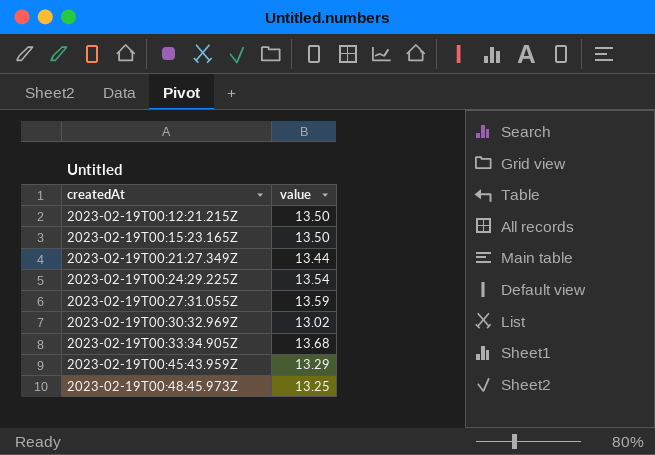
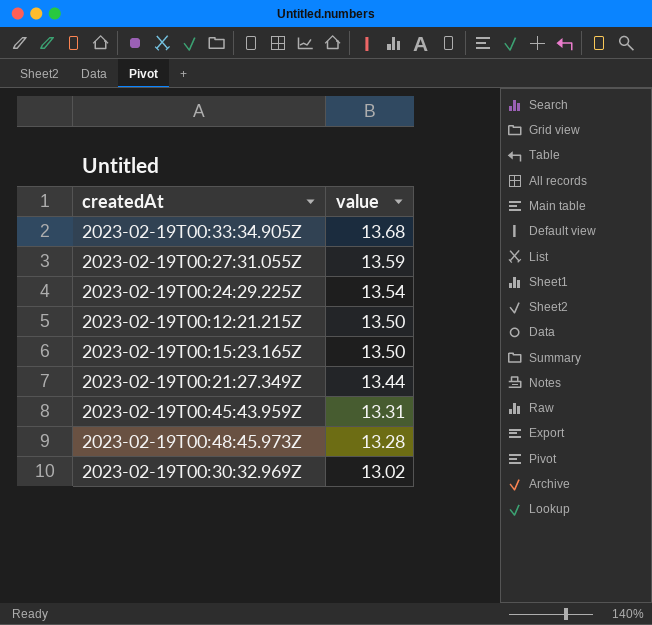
row order: createdAt ascending -> value descending
2023-02-19T00:45:43.959Z | value: 13.29 -> 13.31
2023-02-19T00:48:45.973Z | value: 13.25 -> 13.28

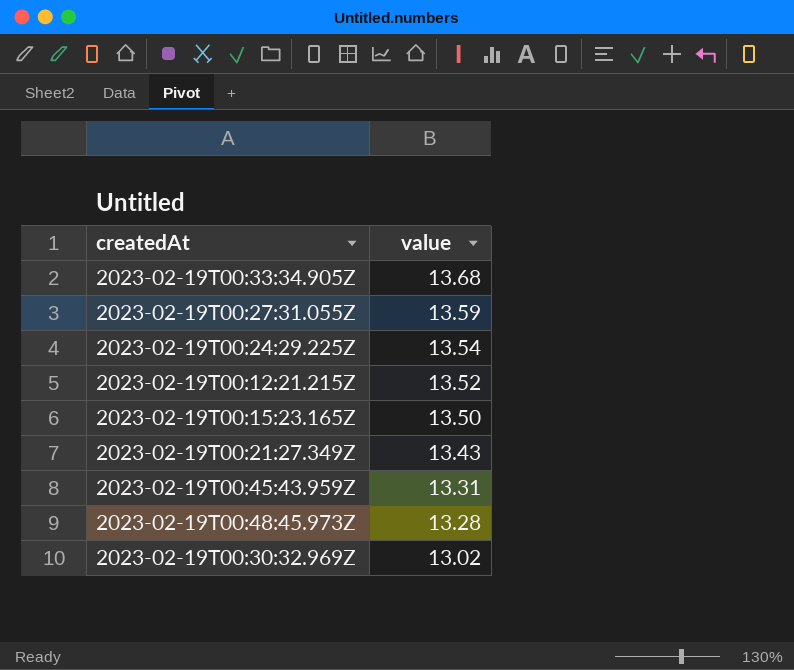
2023-02-19T00:12:21.215Z | value: 13.50 -> 13.52
2023-02-19T00:21:27.349Z | value: 13.44 -> 13.43

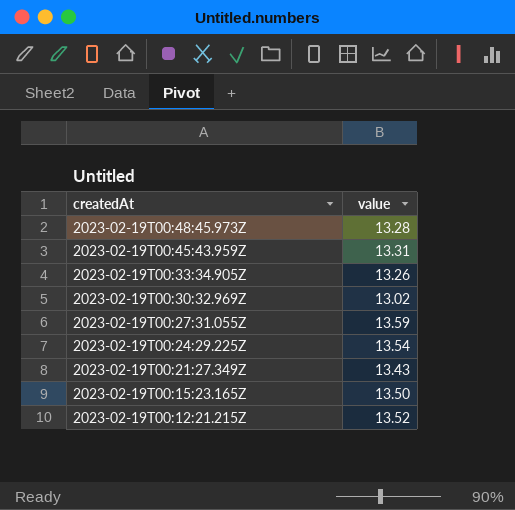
row order: value descending -> createdAt descending
2023-02-19T00:33:34.905Z | value: 13.68 -> 13.26

